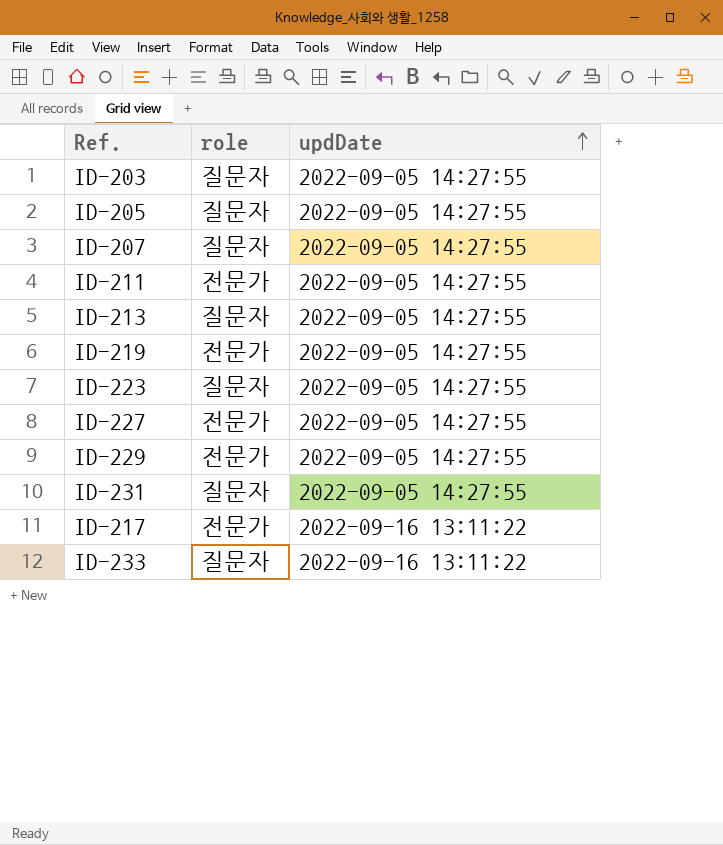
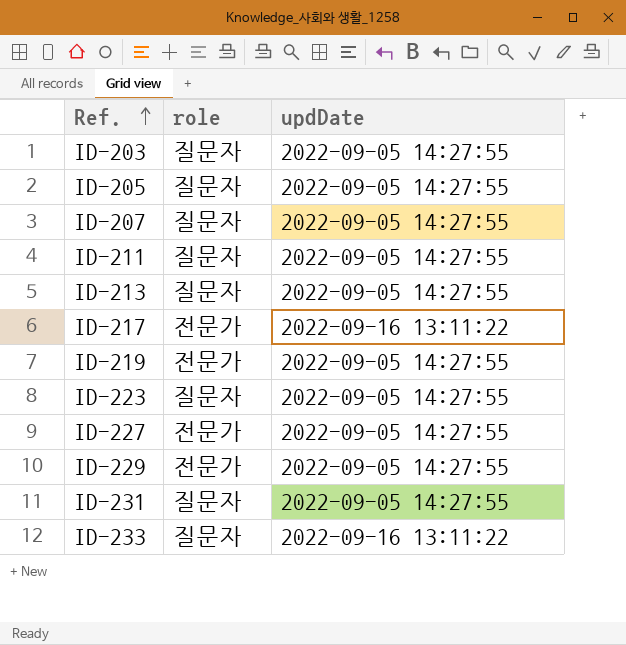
row order: updDate ascending -> Ref. ascending
ID-211 | role: 전문가 -> 질문자

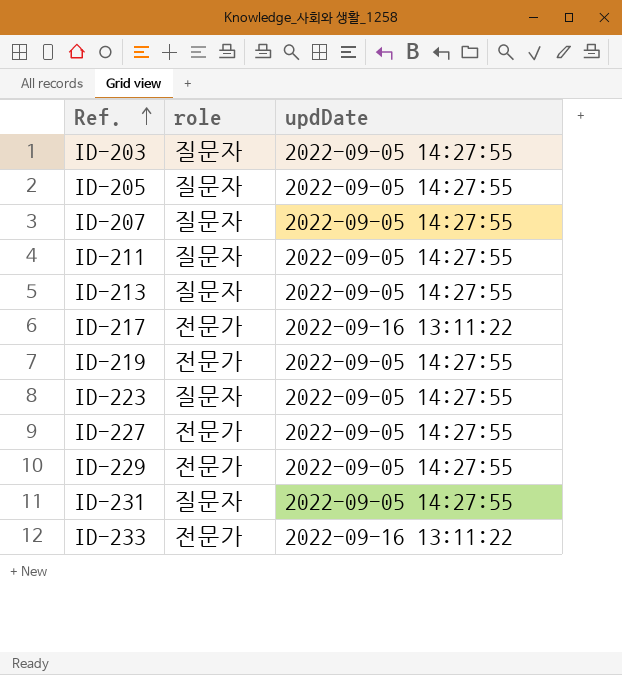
ID-233 | role: 질문자 -> 전문가

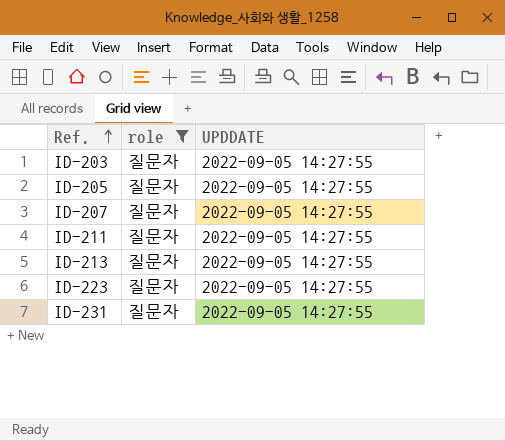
filter: none -> role = 질문자
column name: updDate -> UPDDATE

